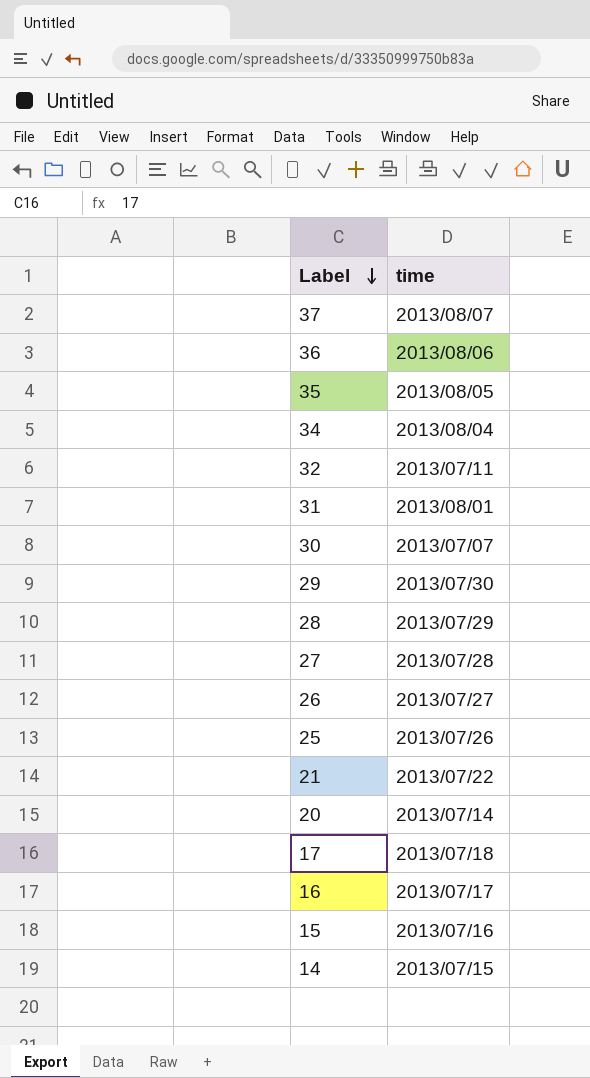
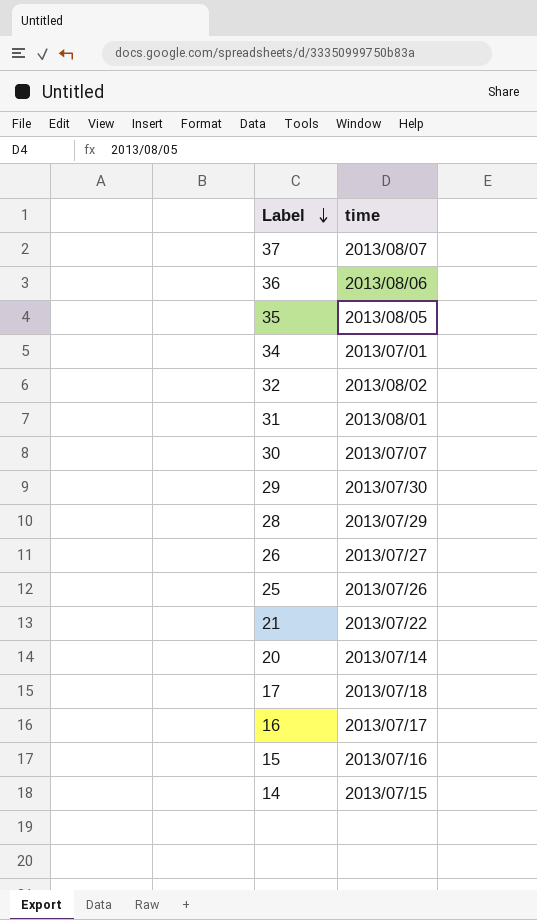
row 27: 2013/07/28 -> none
34 | time: 2013/08/04 -> 2013/07/01
32 | time: 2013/07/11 -> 2013/08/02

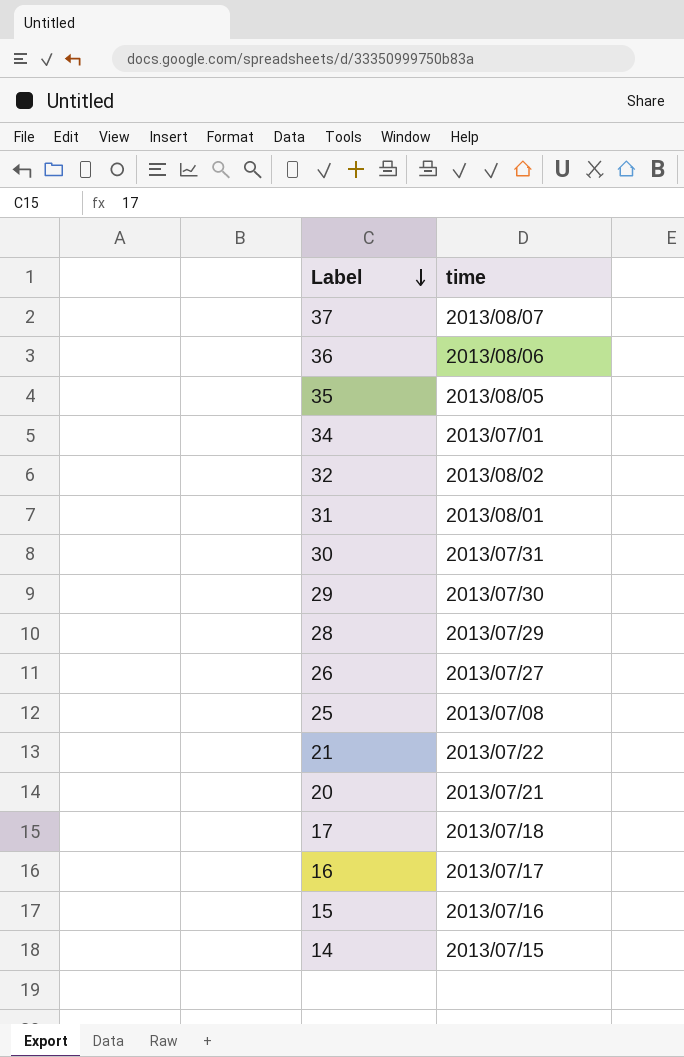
30 | time: 2013/07/07 -> 2013/07/31
25 | time: 2013/07/26 -> 2013/07/08
20 | time: 2013/07/14 -> 2013/07/21

